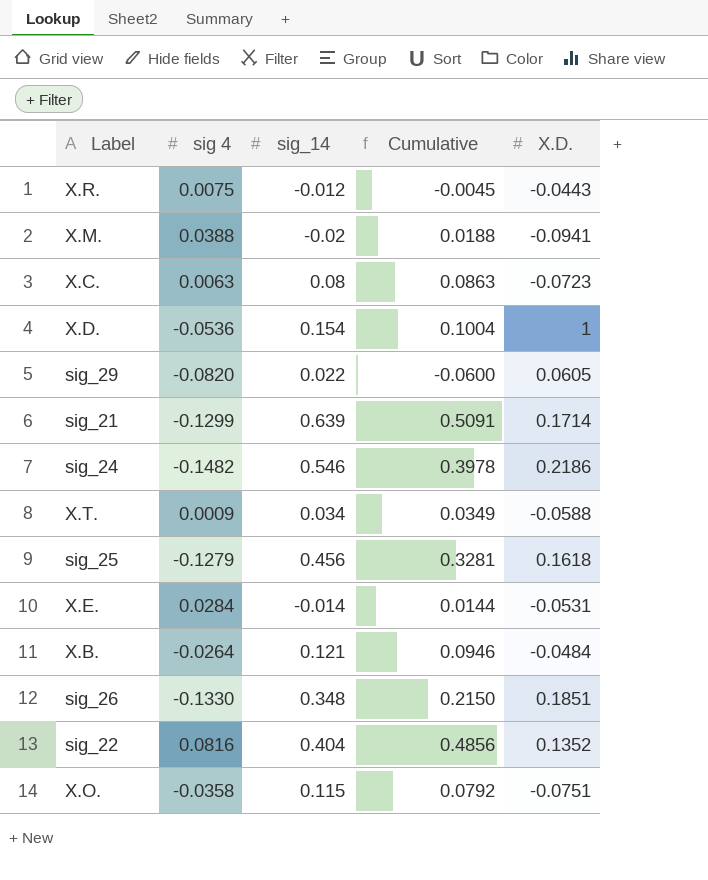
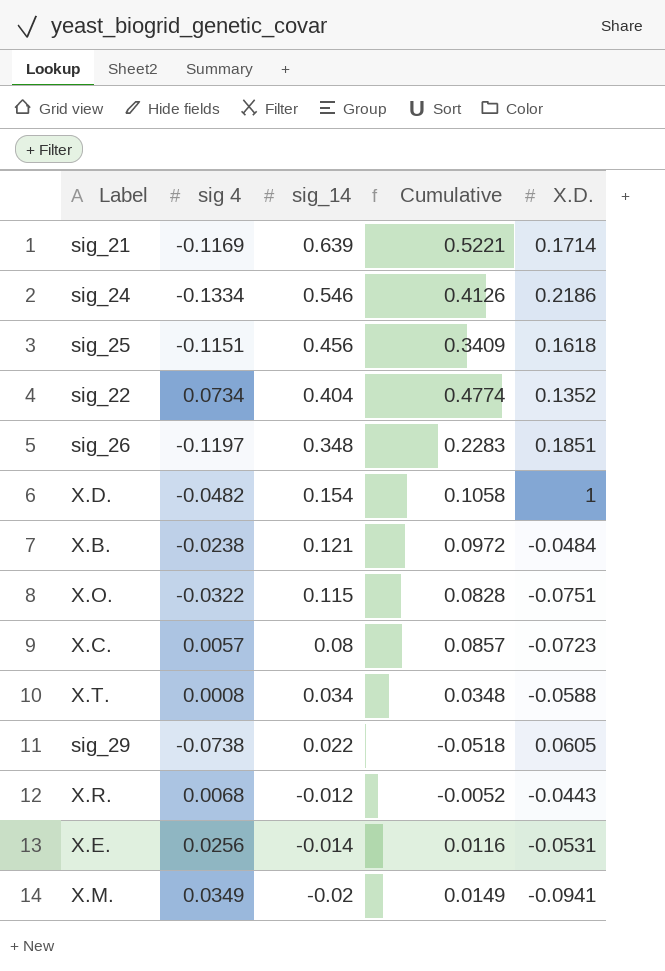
row order: none -> sig_14 descending
sig_21 | sig 4: -0.1299 -> -0.1169
sig_21 | Cumulative: 0.5091 -> 0.5221
sig_24 | sig 4: -0.1482 -> -0.1334
sig_24 | Cumulative: 0.3978 -> 0.4126
sig_25 | sig 4: -0.1279 -> -0.1151
sig_25 | Cumulative: 0.3281 -> 0.3409
sig_22 | sig 4: 0.0816 -> 0.0734
sig_22 | Cumulative: 0.4856 -> 0.4774
sig_26 | sig 4: -0.1330 -> -0.1197
sig_26 | Cumulative: 0.2150 -> 0.2283
X.D. | sig 4: -0.0536 -> -0.0482
X.D. | Cumulative: 0.1004 -> 0.1058
X.B. | sig 4: -0.0264 -> -0.0238
X.B. | Cumulative: 0.0946 -> 0.0972
X.O. | sig 4: -0.0358 -> -0.0322
X.O. | Cumulative: 0.0792 -> 0.0828
X.C. | sig 4: 0.0063 -> 0.0057
X.C. | Cumulative: 0.0863 -> 0.0857
X.T. | sig 4: 0.0009 -> 0.0008
X.T. | Cumulative: 0.0349 -> 0.0348
sig_29 | sig 4: -0.0820 -> -0.0738
sig_29 | Cumulative: -0.0600 -> -0.0518
X.R. | sig 4: 0.0075 -> 0.0068
X.R. | Cumulative: -0.0045 -> -0.0052
X.E. | sig 4: 0.0284 -> 0.0256
X.E. | Cumulative: 0.0144 -> 0.0116
X.M. | sig 4: 0.0388 -> 0.0349
X.M. | Cumulative: 0.0188 -> 0.0149

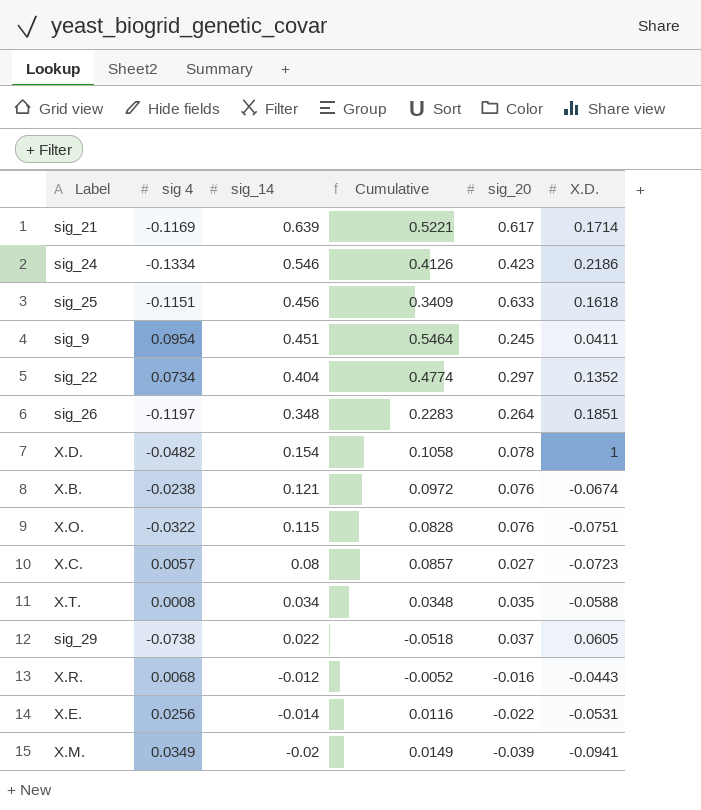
column sig_20 | position: none -> 5
row sig_9: none -> 0.0954 | 0.451 | 0.5464 | 0.245 | 0.0411
X.B. | X.D.: -0.0484 -> -0.0674

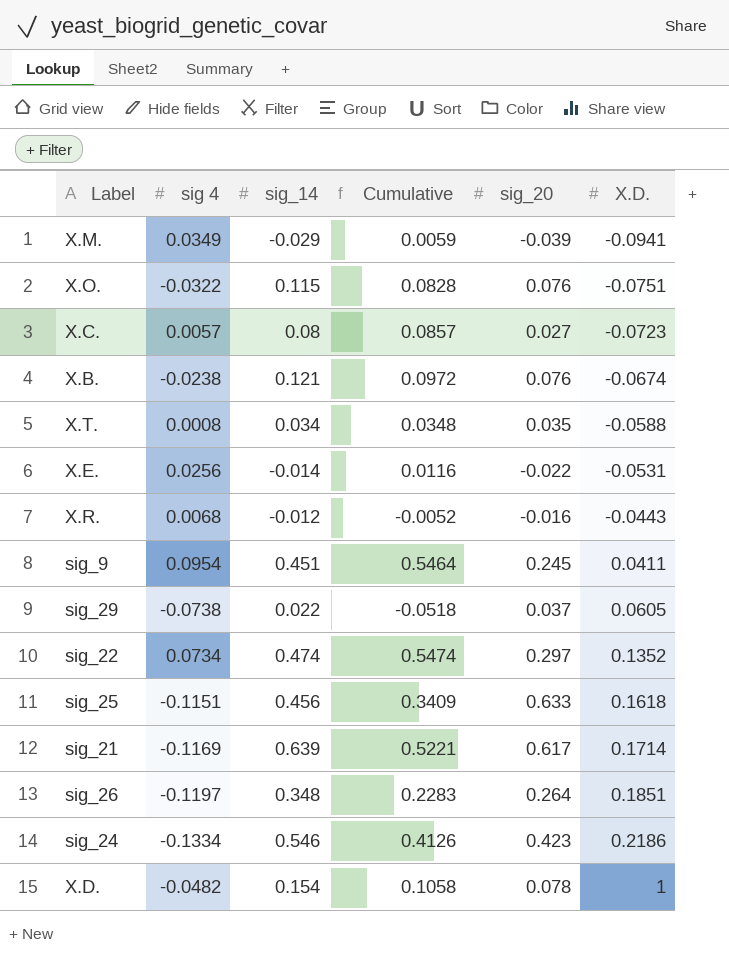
row order: sig_14 descending -> X.D. ascending
X.M. | sig_14: -0.02 -> -0.029
X.M. | Cumulative: 0.0149 -> 0.0059
sig_22 | sig_14: 0.404 -> 0.474
sig_22 | Cumulative: 0.4774 -> 0.5474

